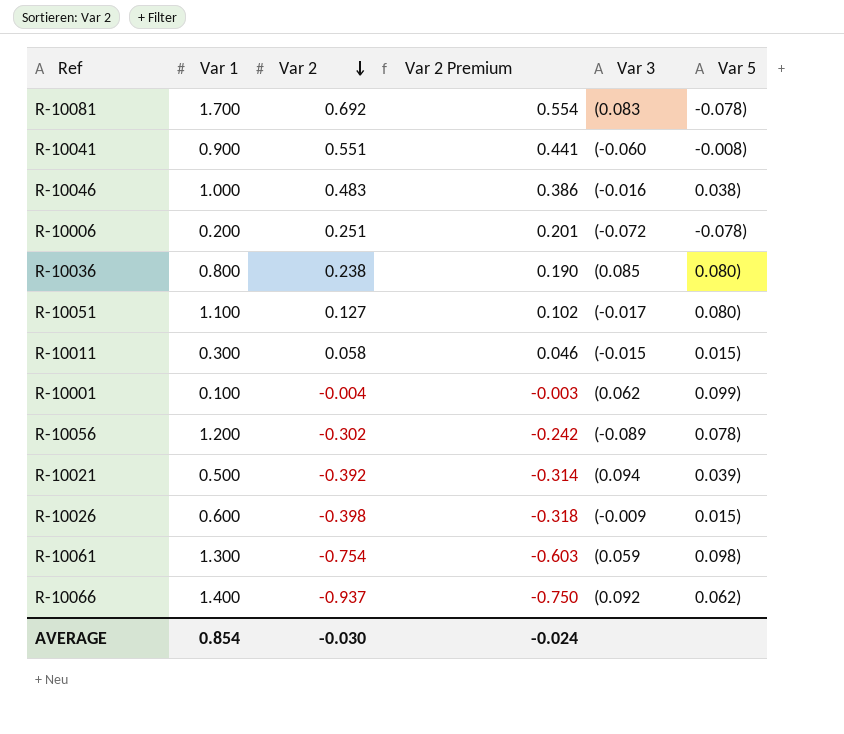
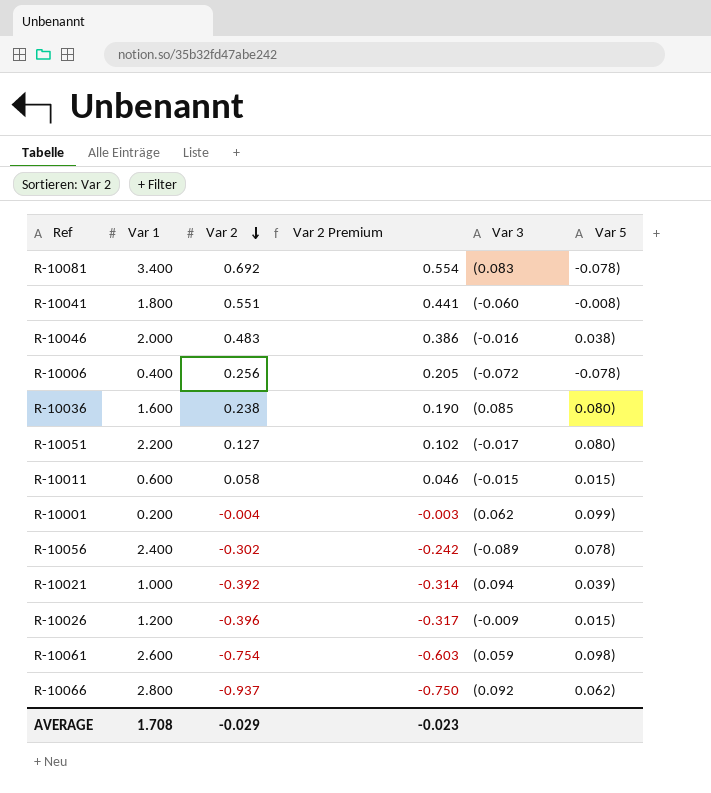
R-10081 | Var 1: 1.700 -> 3.400
R-10041 | Var 1: 0.900 -> 1.800
R-10046 | Var 1: 1.000 -> 2.000
R-10006 | Var 1: 0.200 -> 0.400
R-10006 | Var 2: 0.251 -> 0.256
R-10006 | Var 2 Premium: 0.201 -> 0.205
R-10036 | Var 1: 0.800 -> 1.600
R-10051 | Var 1: 1.100 -> 2.200
R-10011 | Var 1: 0.300 -> 0.600
R-10001 | Var 1: 0.100 -> 0.200
R-10056 | Var 1: 1.200 -> 2.400
R-10021 | Var 1: 0.500 -> 1.000
R-10026 | Var 1: 0.600 -> 1.200
R-10026 | Var 2: -0.398 -> -0.396
R-10026 | Var 2 Premium: -0.318 -> -0.317
R-10061 | Var 1: 1.300 -> 2.600
R-10066 | Var 1: 1.400 -> 2.800
AVERAGE | Var 1: 0.854 -> 1.708
AVERAGE | Var 2: -0.030 -> -0.029
AVERAGE | Var 2 Premium: -0.024 -> -0.023

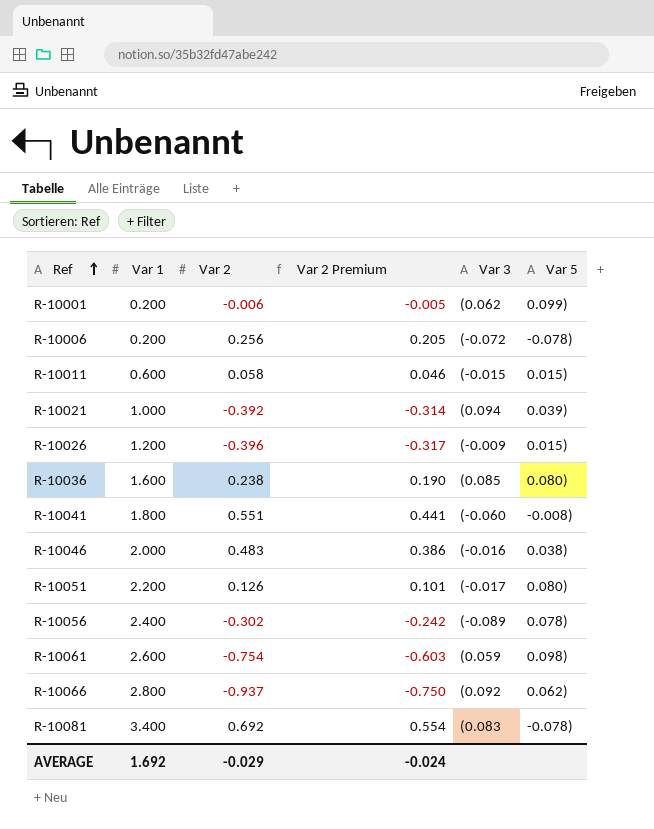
row order: Var 2 descending -> Ref ascending
R-10001 | Var 2: -0.004 -> -0.006
R-10001 | Var 2 Premium: -0.003 -> -0.005
R-10006 | Var 1: 0.400 -> 0.200
R-10051 | Var 2: 0.127 -> 0.126
R-10051 | Var 2 Premium: 0.102 -> 0.101
AVERAGE | Var 1: 1.708 -> 1.692
AVERAGE | Var 2 Premium: -0.023 -> -0.024

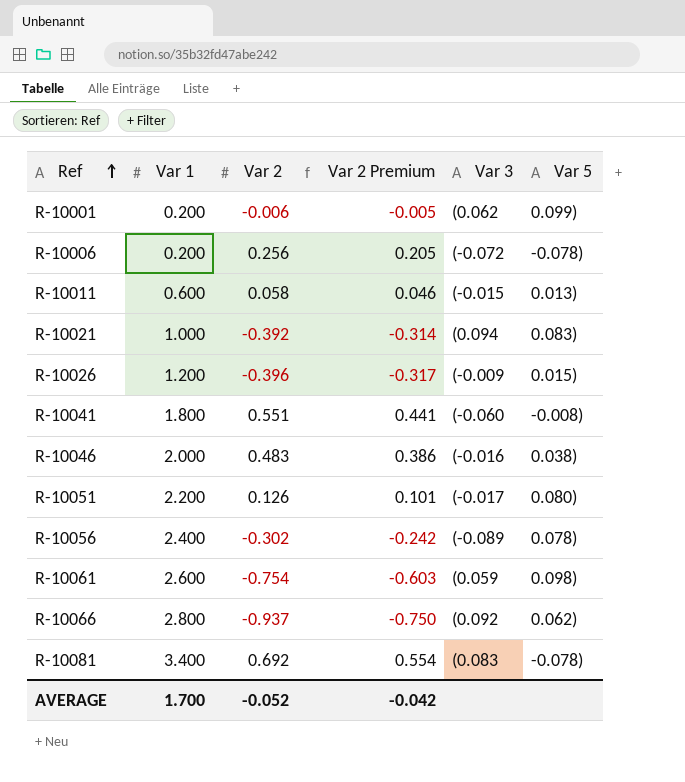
row R-10036: 1.600 | 0.238 | 0.190 | (0.085 | 0.080) -> none
R-10011 | Var 5: 0.015) -> 0.013)
R-10021 | Var 5: 0.039) -> 0.083)
AVERAGE | Var 1: 1.692 -> 1.700
AVERAGE | Var 2: -0.029 -> -0.052
AVERAGE | Var 2 Premium: -0.024 -> -0.042

